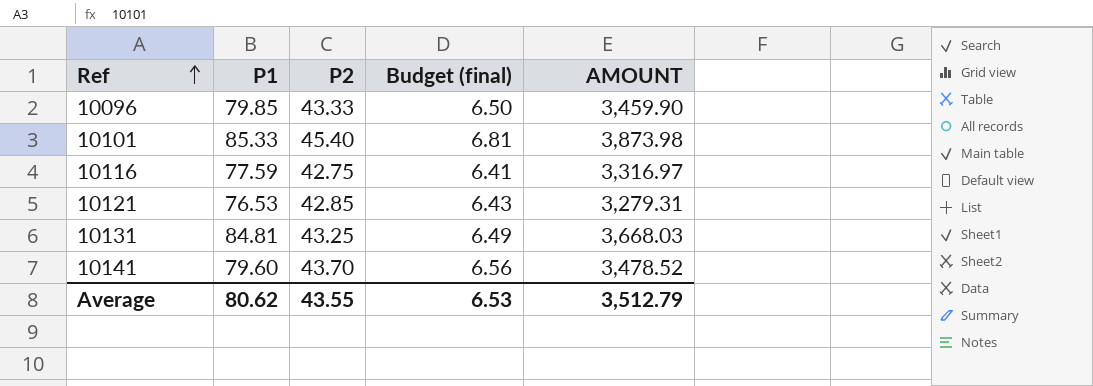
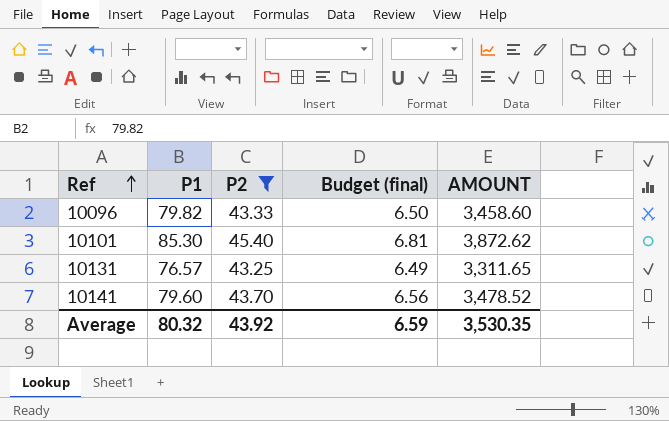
filter: none -> P2 >= 43.25
10096 | P1: 79.85 -> 79.82
10096 | AMOUNT: 3,459.90 -> 3,458.60
10101 | P1: 85.33 -> 85.30
10101 | AMOUNT: 3,873.98 -> 3,872.62
10131 | P1: 84.81 -> 76.57
10131 | AMOUNT: 3,668.03 -> 3,311.65
Average | P1: 80.62 -> 80.32
Average | P2: 43.55 -> 43.92
Average | Budget (final): 6.53 -> 6.59
Average | AMOUNT: 3,512.79 -> 3,530.35

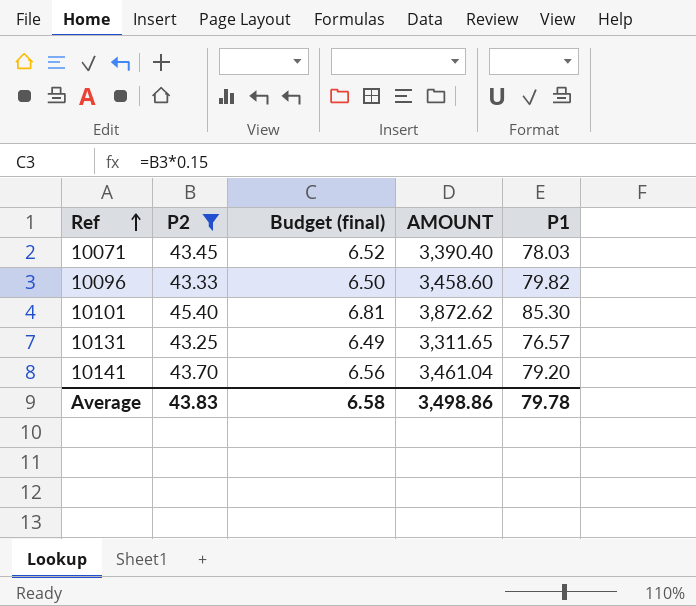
column P1 | position: 2 -> 5
row 10071: none -> 43.45 | 6.52 | 3,390.40 | 78.03
10141 | AMOUNT: 3,478.52 -> 3,461.04
10141 | P1: 79.60 -> 79.20
Average | P2: 43.92 -> 43.83
Average | Budget (final): 6.59 -> 6.58
Average | AMOUNT: 3,530.35 -> 3,498.86
Average | P1: 80.32 -> 79.78

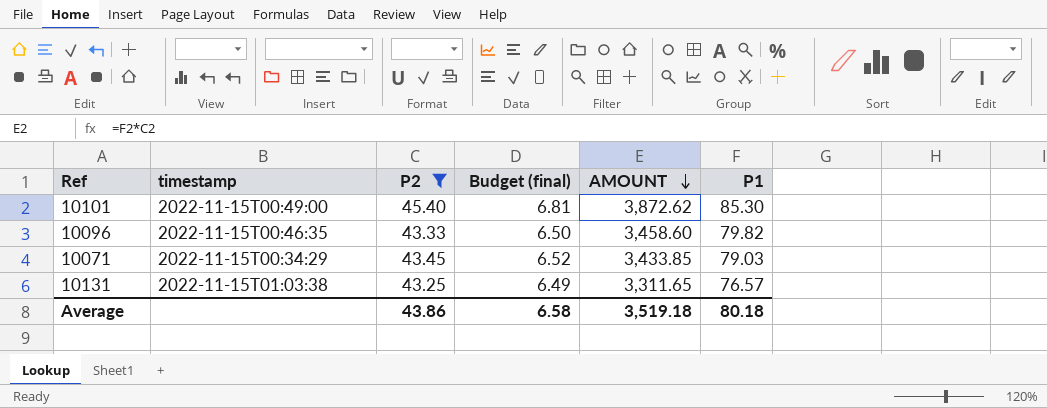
row order: Ref ascending -> AMOUNT descending
column timestamp | position: none -> 2
row 10141: 43.70 | 6.56 | 3,461.04 | 79.20 -> none
10071 | AMOUNT: 3,390.40 -> 3,433.85
10071 | P1: 78.03 -> 79.03
Average | P2: 43.83 -> 43.86
Average | AMOUNT: 3,498.86 -> 3,519.18
Average | P1: 79.78 -> 80.18

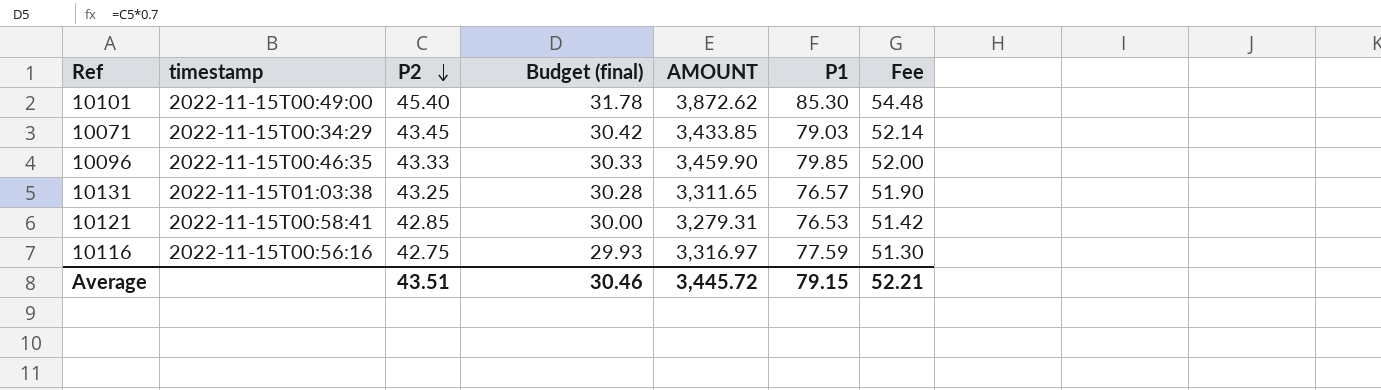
filter: P2 >= 43.25 -> none
row order: AMOUNT descending -> P2 descending
column Budget (final) | formula: [P2] * 0.15 -> [P2] * 0.7
column Fee | formula: none -> [P2] * 1.2
10096 | AMOUNT: 3,458.60 -> 3,459.90
10096 | P1: 79.82 -> 79.85
Average | P2: 43.86 -> 43.51
Average | Budget (final): 6.58 -> 30.46
Average | AMOUNT: 3,519.18 -> 3,445.72
Average | P1: 80.18 -> 79.15

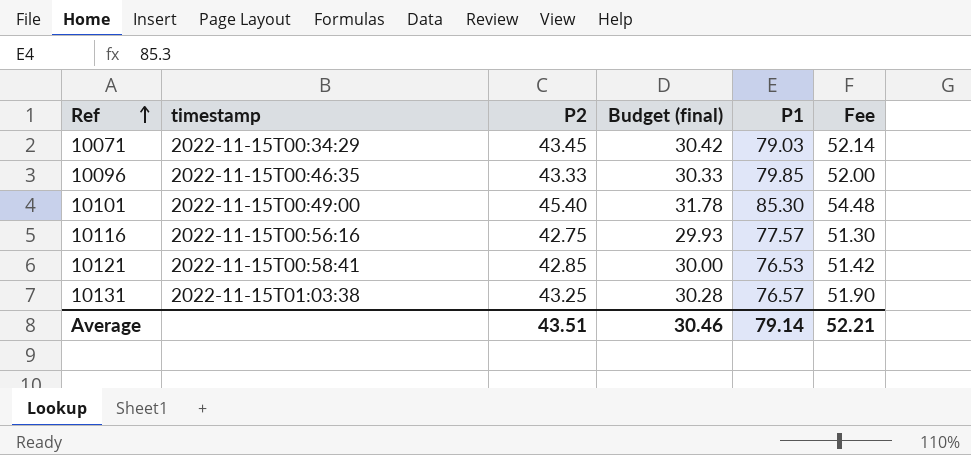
row order: P2 descending -> Ref ascending
column AMOUNT | formula: [P2] * [P1] -> none
10116 | P1: 77.59 -> 77.57
Average | P1: 79.15 -> 79.14

